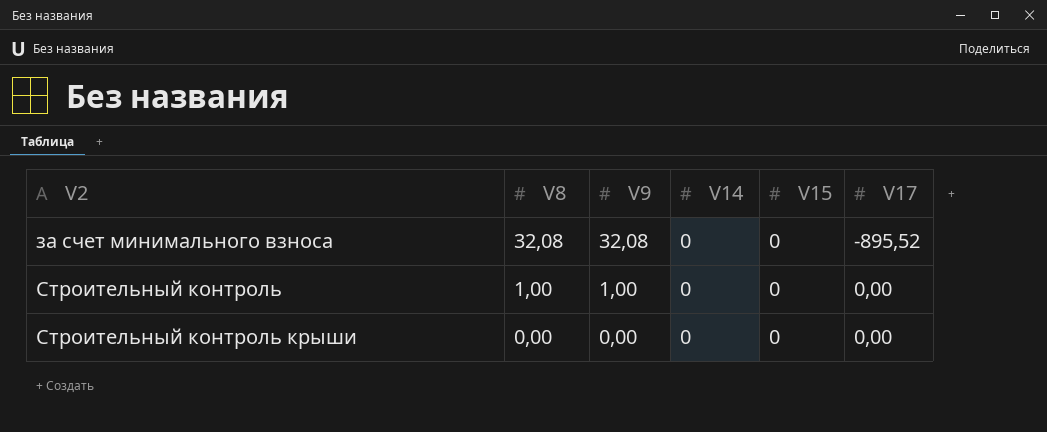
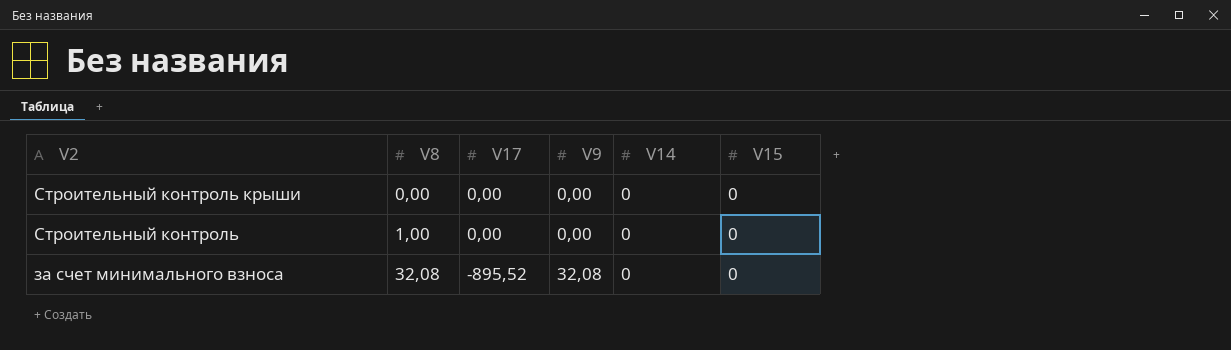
row order: V2 ascending -> V2 descending
column V17 | position: 6 -> 3
Строительный контроль | V9: 1,00 -> 0,00

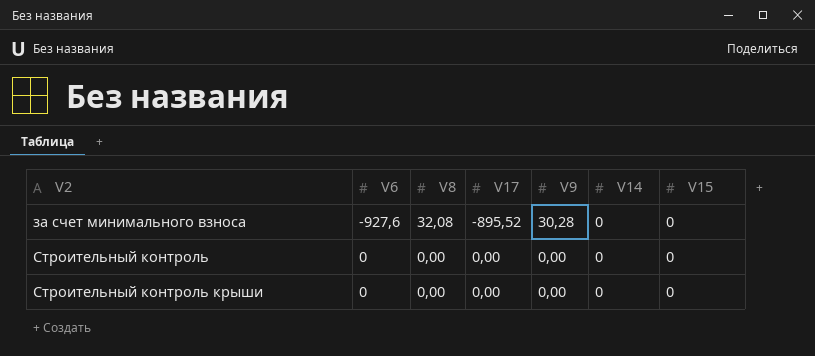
row order: V2 descending -> V2 ascending
column V6 | position: none -> 2
за счет минимального взноса | V9: 32,08 -> 30,28
Строительный контроль | V8: 1,00 -> 0,00

